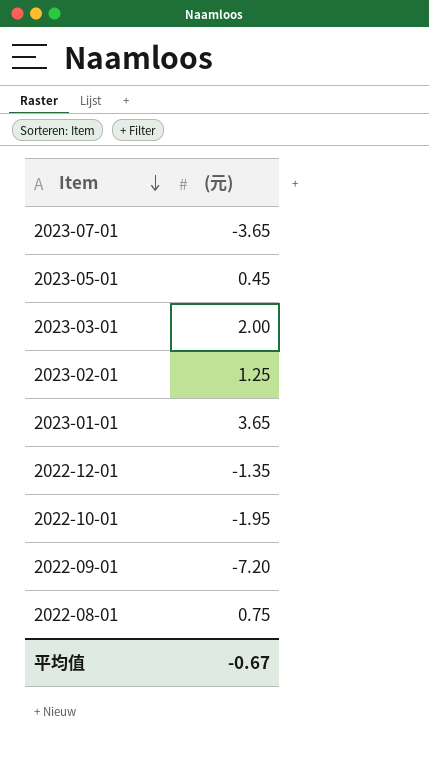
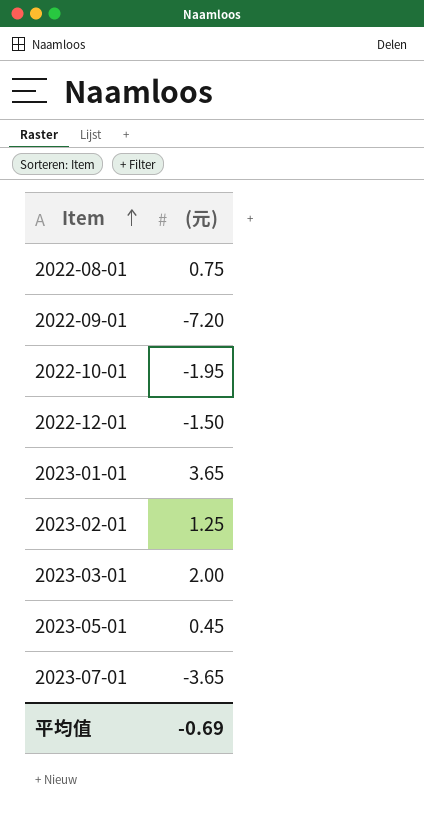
row order: Item descending -> Item ascending
2022-12-01 | (元): -1.35 -> -1.50
平均值 | (元): -0.67 -> -0.69

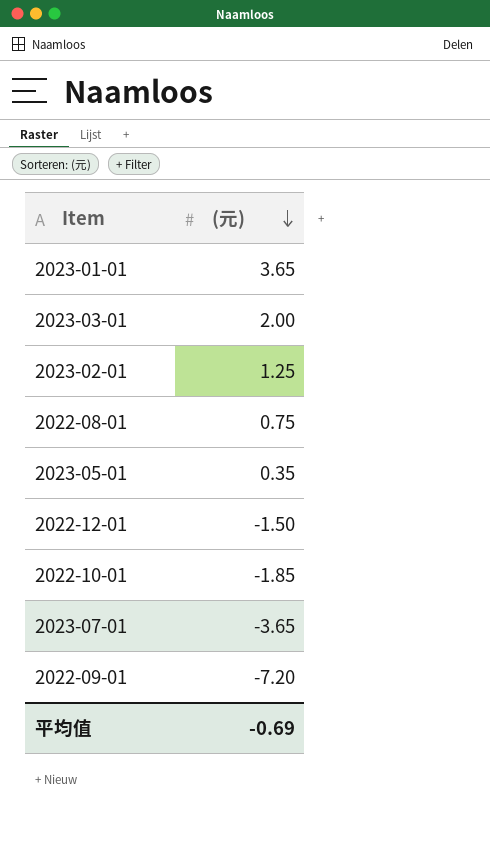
row order: Item ascending -> (元) descending
2023-05-01 | (元): 0.45 -> 0.35
2022-10-01 | (元): -1.95 -> -1.85

